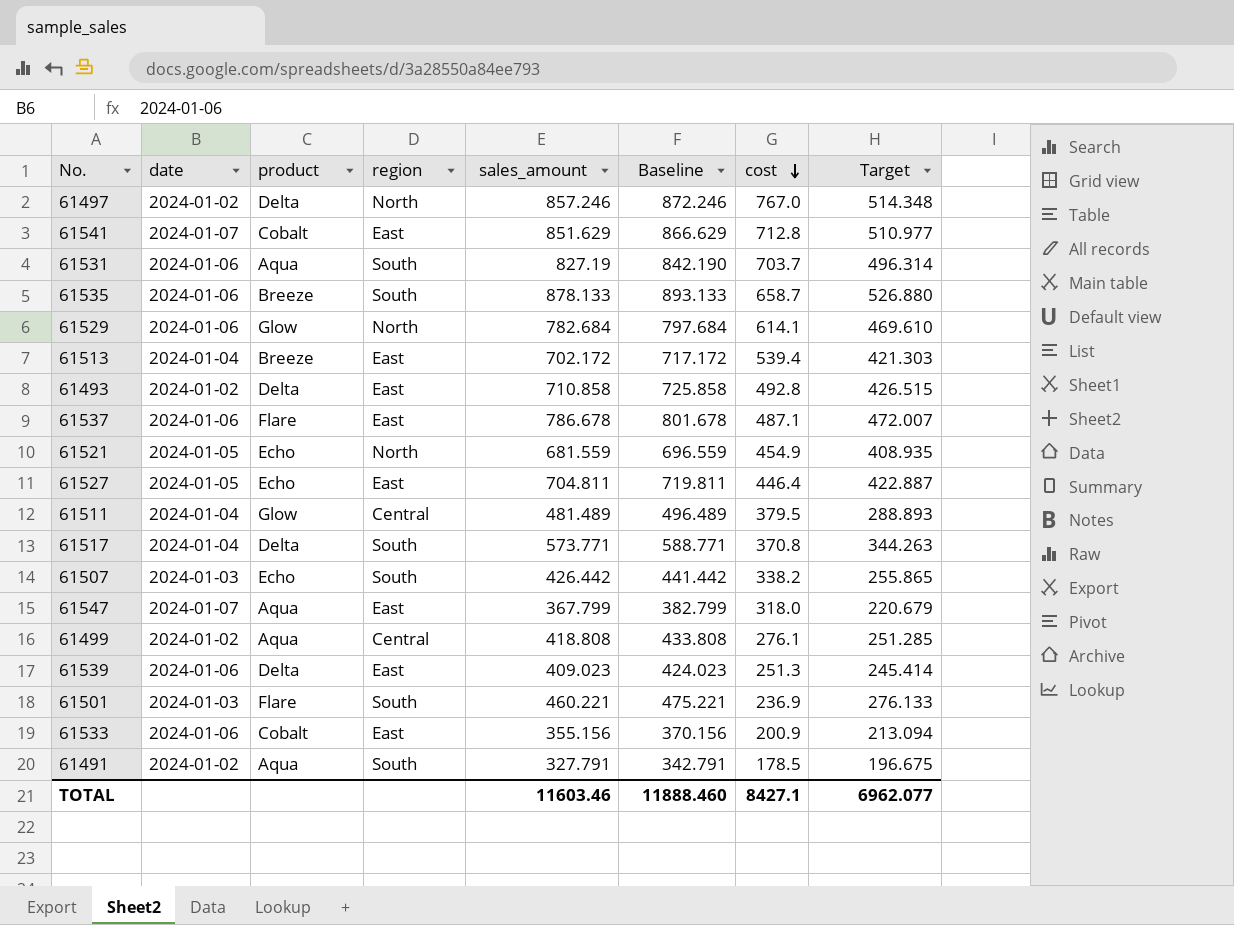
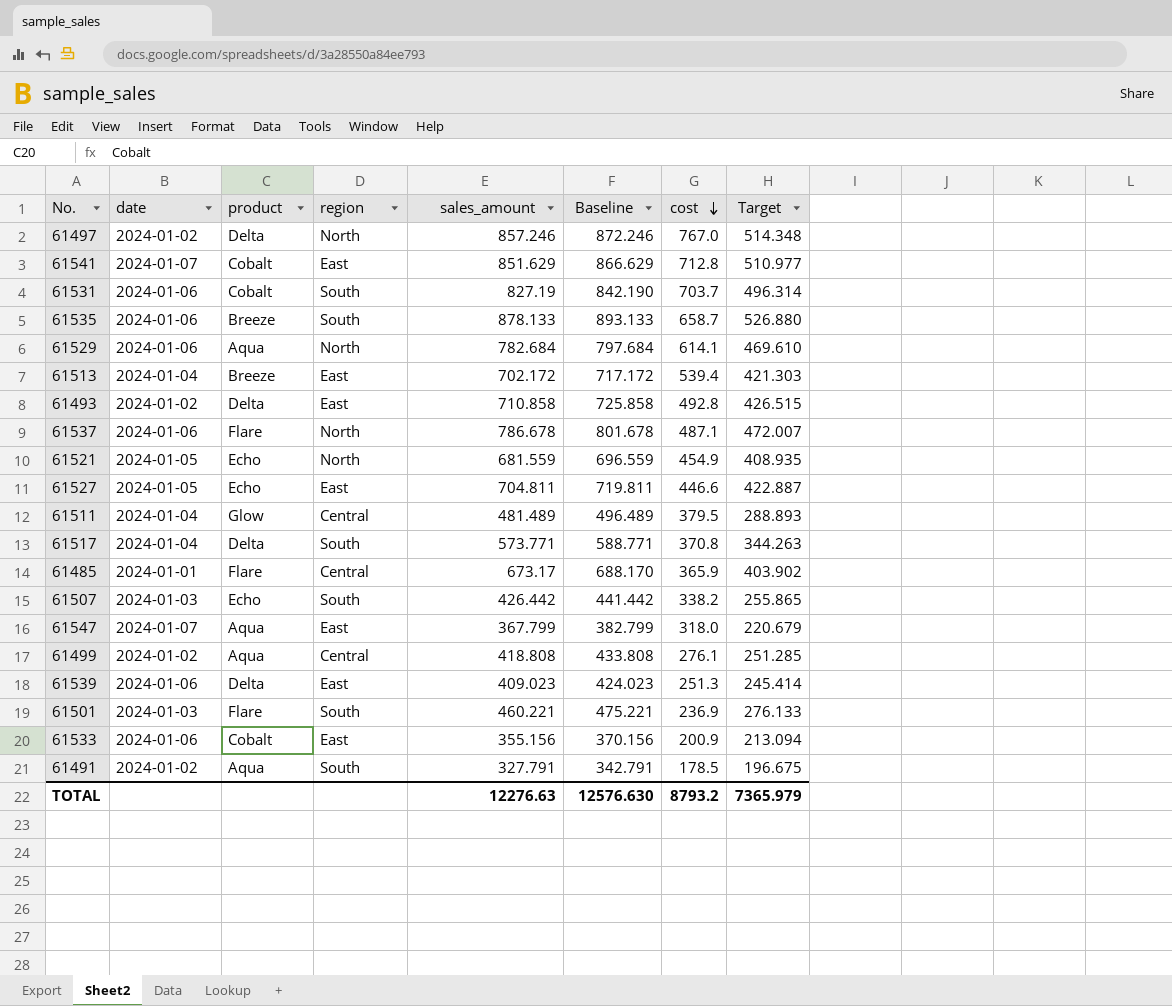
61531 | product: Aqua -> Cobalt
61529 | product: Glow -> Aqua
61537 | region: East -> North
61527 | cost: 446.4 -> 446.6
row 61485: none -> 2024-01-01 | Flare | Central | 673.17 | 688.170 | 365.9 | 403.902
TOTAL | sales_amount: 11603.46 -> 12276.63
TOTAL | Baseline: 11888.460 -> 12576.630
TOTAL | cost: 8427.1 -> 8793.2
TOTAL | Target: 6962.077 -> 7365.979

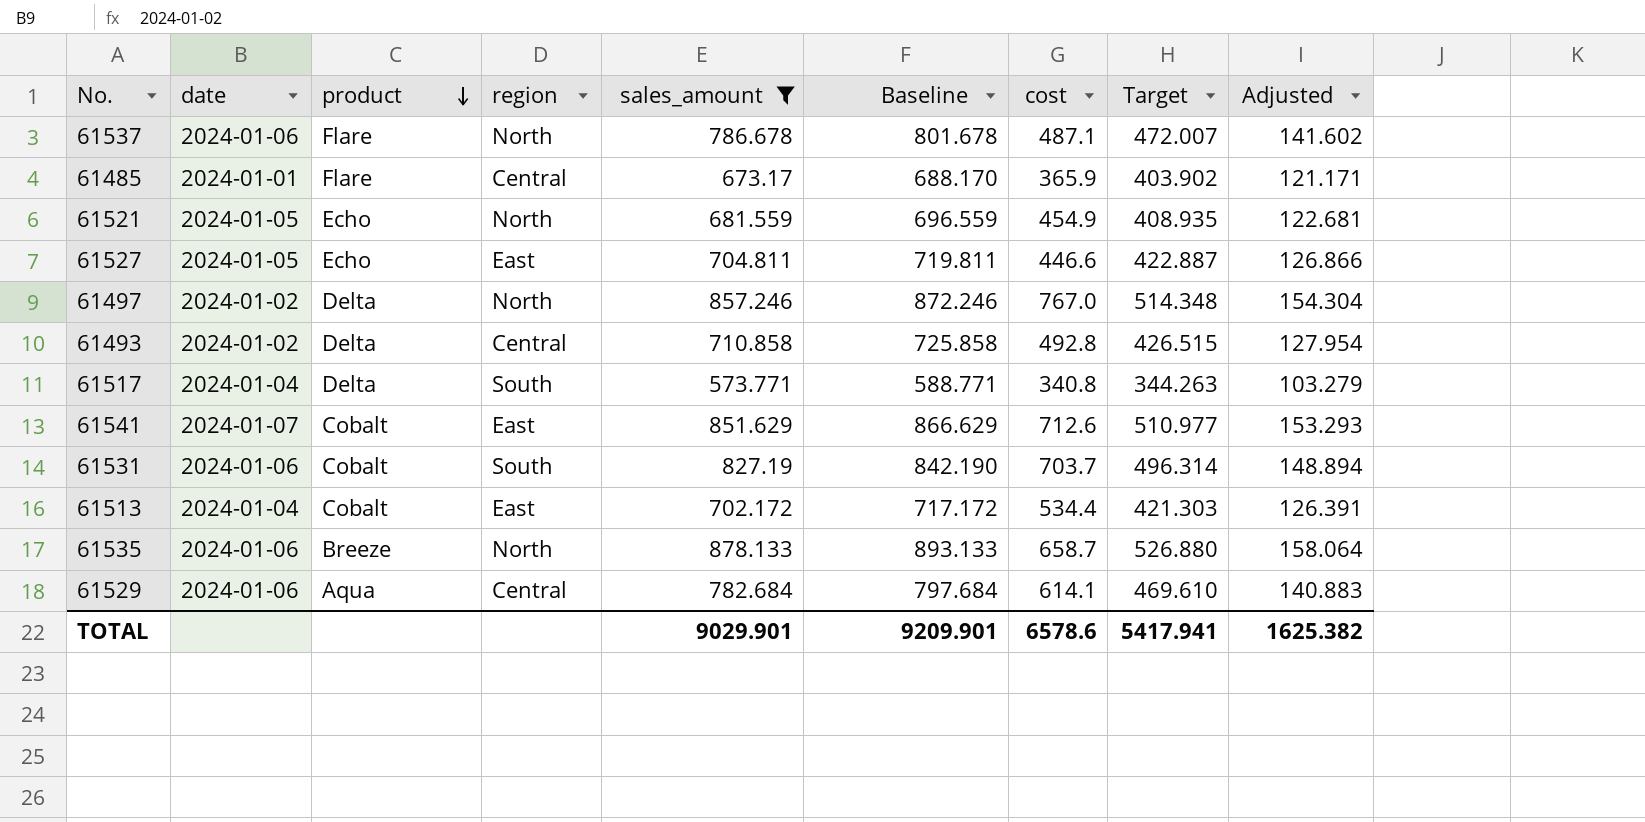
filter: none -> sales_amount >= 573.771
row order: cost descending -> product descending
column Adjusted | formula: none -> [sales_amount] * 0.18
61493 | region: East -> Central
61517 | cost: 370.8 -> 340.8
61541 | cost: 712.8 -> 712.6
61513 | product: Breeze -> Cobalt
61513 | cost: 539.4 -> 534.4
61535 | region: South -> North
61529 | region: North -> Central
TOTAL | sales_amount: 12276.63 -> 9029.901
TOTAL | Baseline: 12576.630 -> 9209.901
TOTAL | cost: 8793.2 -> 6578.6
TOTAL | Target: 7365.979 -> 5417.941

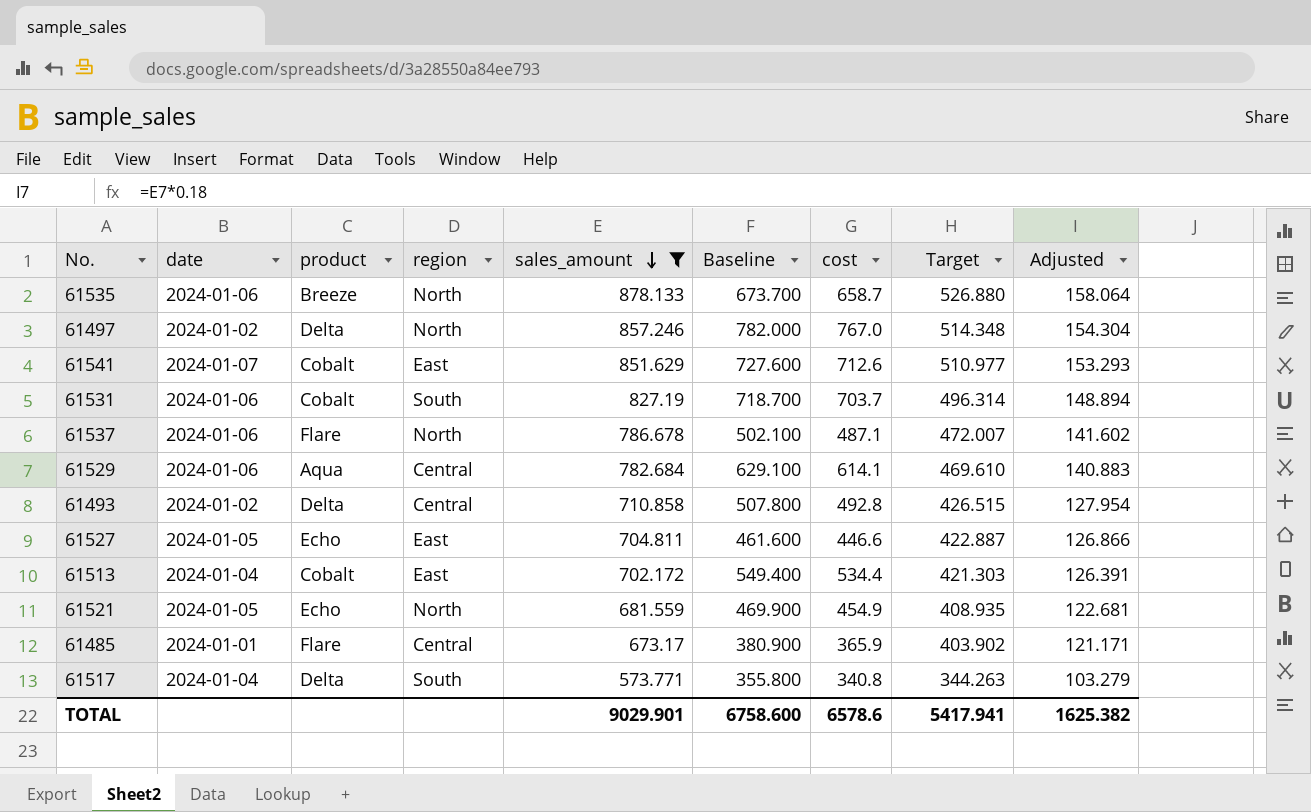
row order: product descending -> sales_amount descending
column Baseline | formula: [sales_amount] + 15 -> [cost] + 15
TOTAL | Baseline: 9209.901 -> 6758.600

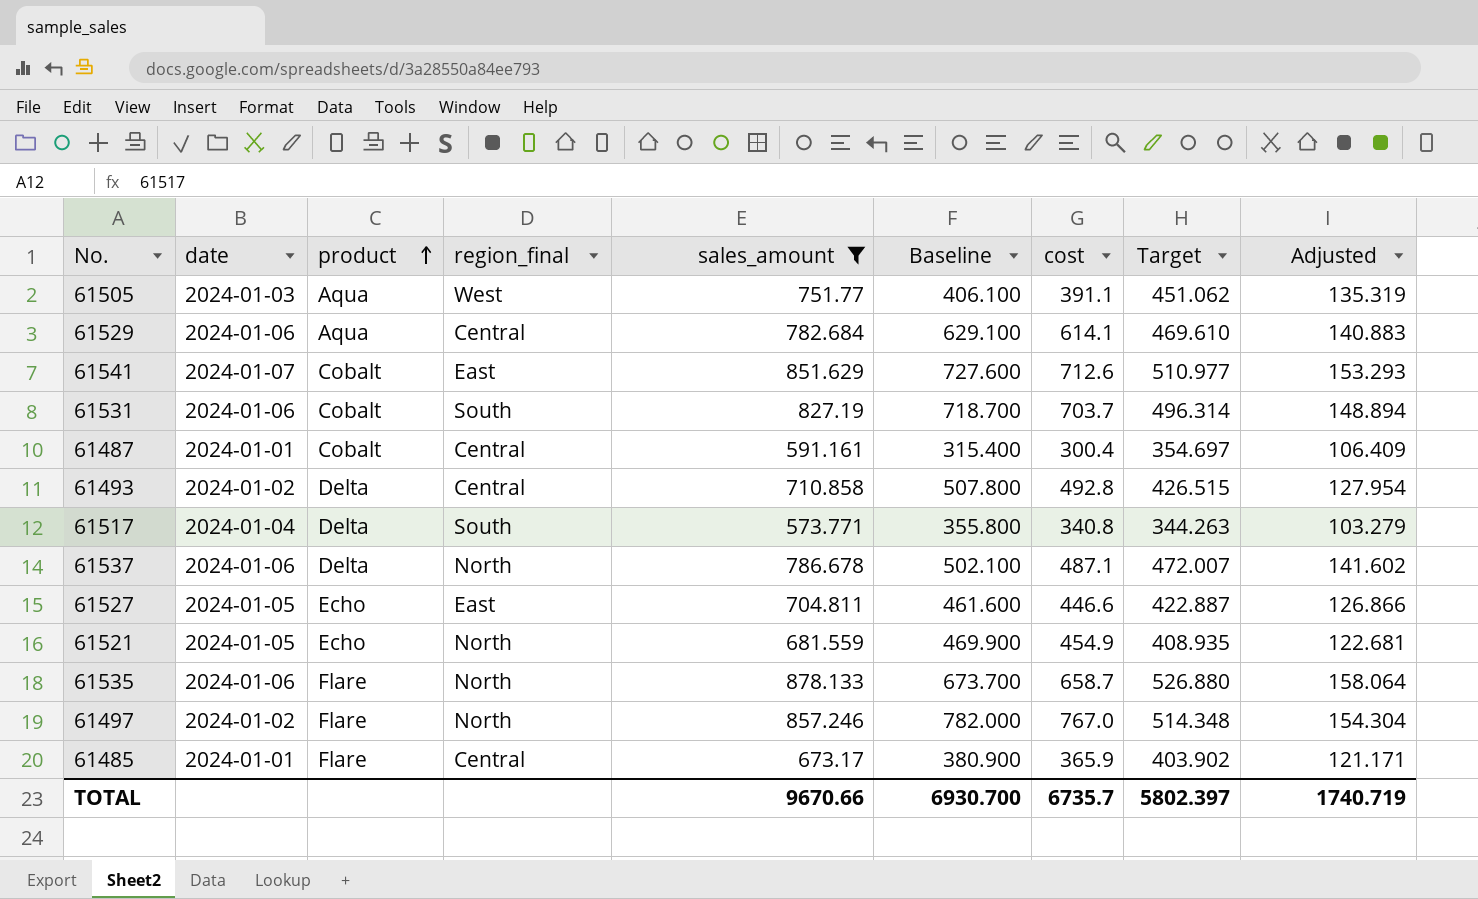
row order: sales_amount descending -> product ascending
column name: region -> region_final
row 61513: 2024-01-04 | Cobalt | East | 702.172 | 549.400 | 534.4 | 421.303 | 126.391 -> none
row 61505: none -> 2024-01-03 | Aqua | West | 751.77 | 406.100 | 391.1 | 451.062 | 135.319
row 61487: none -> 2024-01-01 | Cobalt | Central | 591.161 | 315.400 | 300.4 | 354.697 | 106.409
61537 | product: Flare -> Delta
61535 | product: Breeze -> Flare
61497 | product: Delta -> Flare
TOTAL | sales_amount: 9029.901 -> 9670.66
TOTAL | Baseline: 6758.600 -> 6930.700
TOTAL | cost: 6578.6 -> 6735.7
TOTAL | Target: 5417.941 -> 5802.397
TOTAL | Adjusted: 1625.382 -> 1740.719

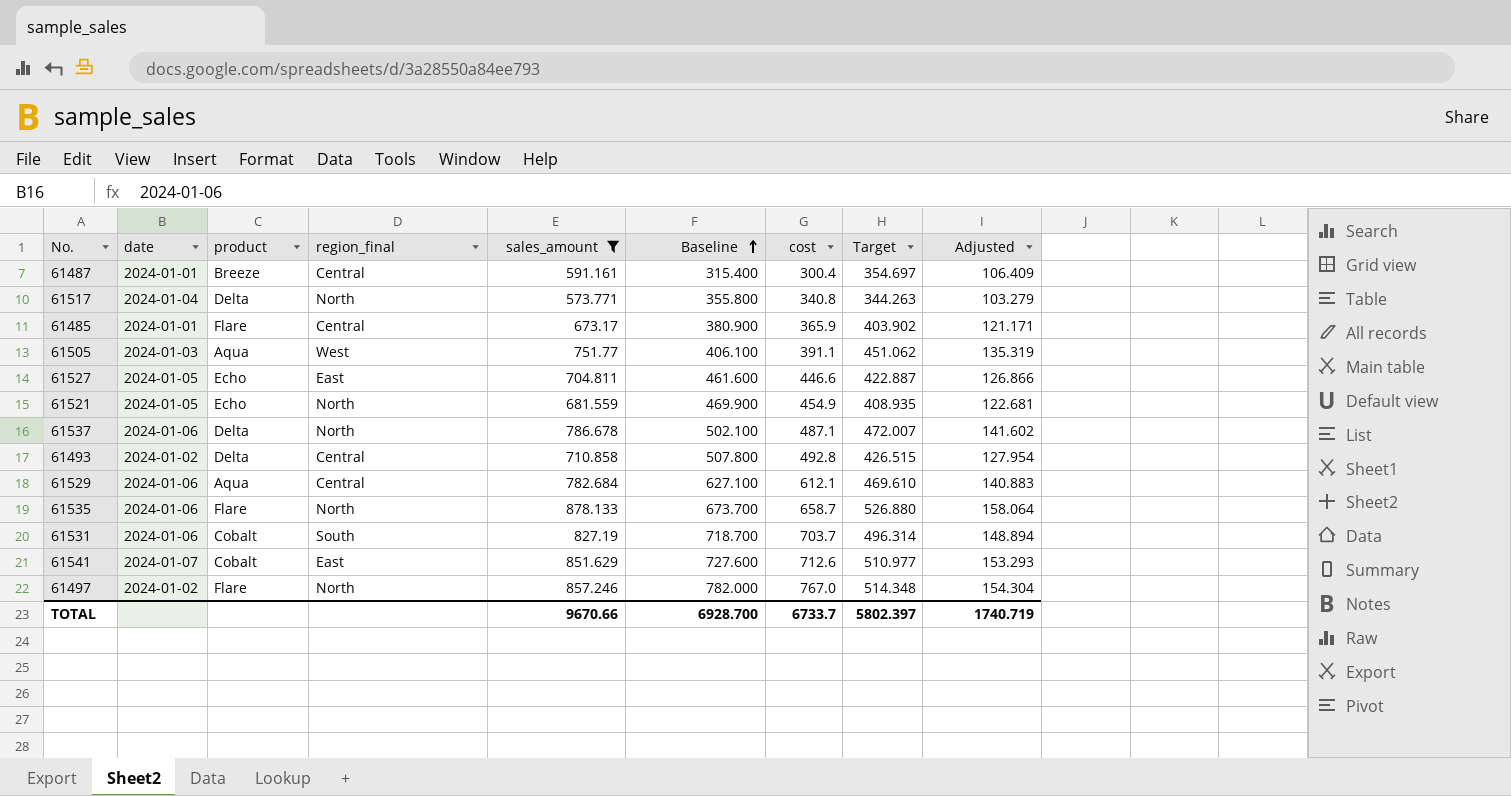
row order: product ascending -> Baseline ascending
61487 | product: Cobalt -> Breeze
61517 | region_final: South -> North
61529 | Baseline: 629.100 -> 627.100
61529 | cost: 614.1 -> 612.1
TOTAL | Baseline: 6930.700 -> 6928.700
TOTAL | cost: 6735.7 -> 6733.7

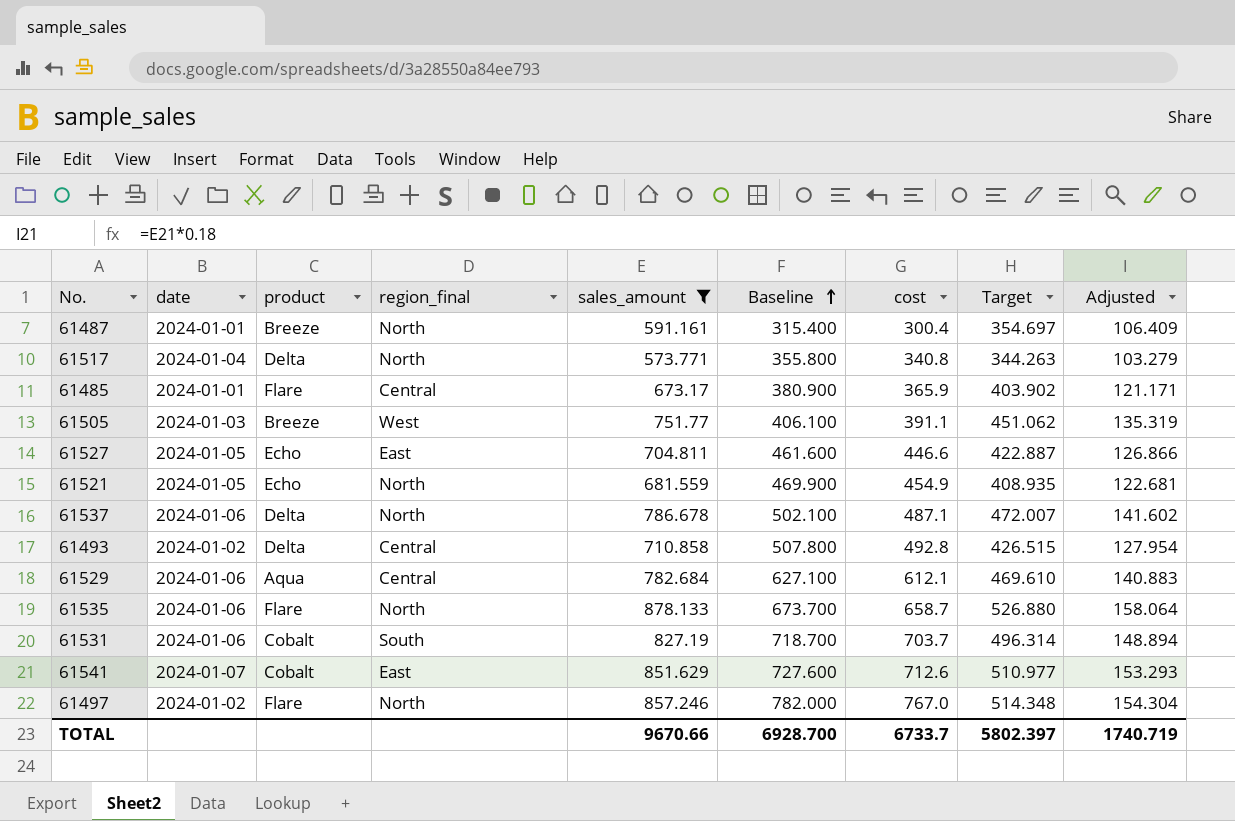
61487 | region_final: Central -> North
61505 | product: Aqua -> Breeze

